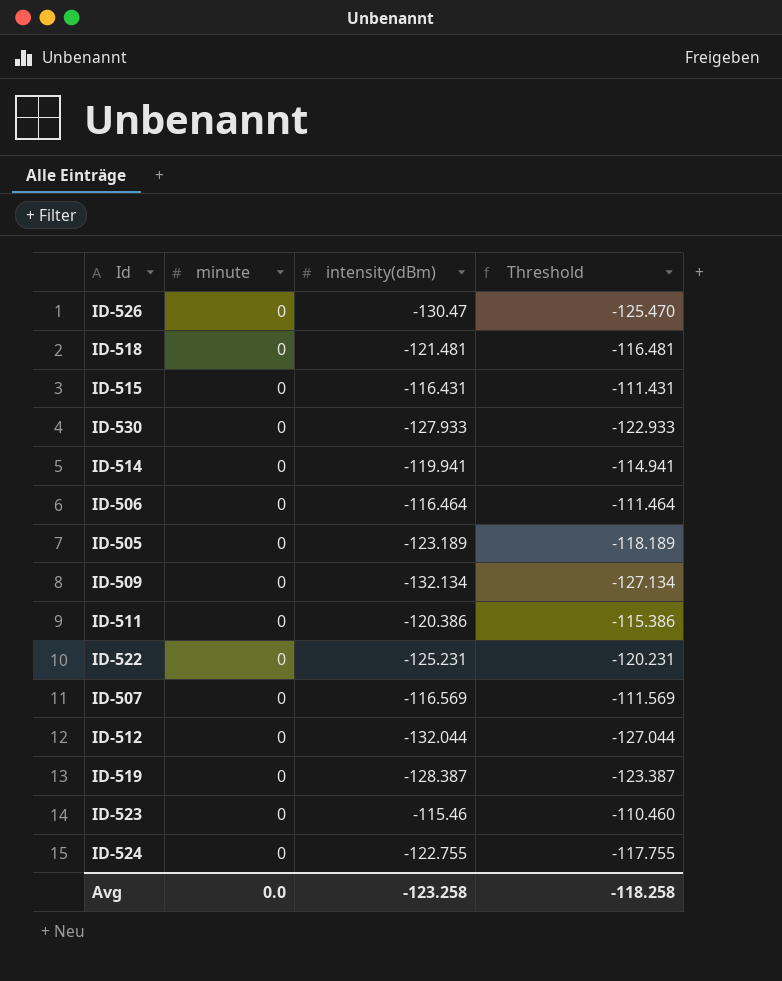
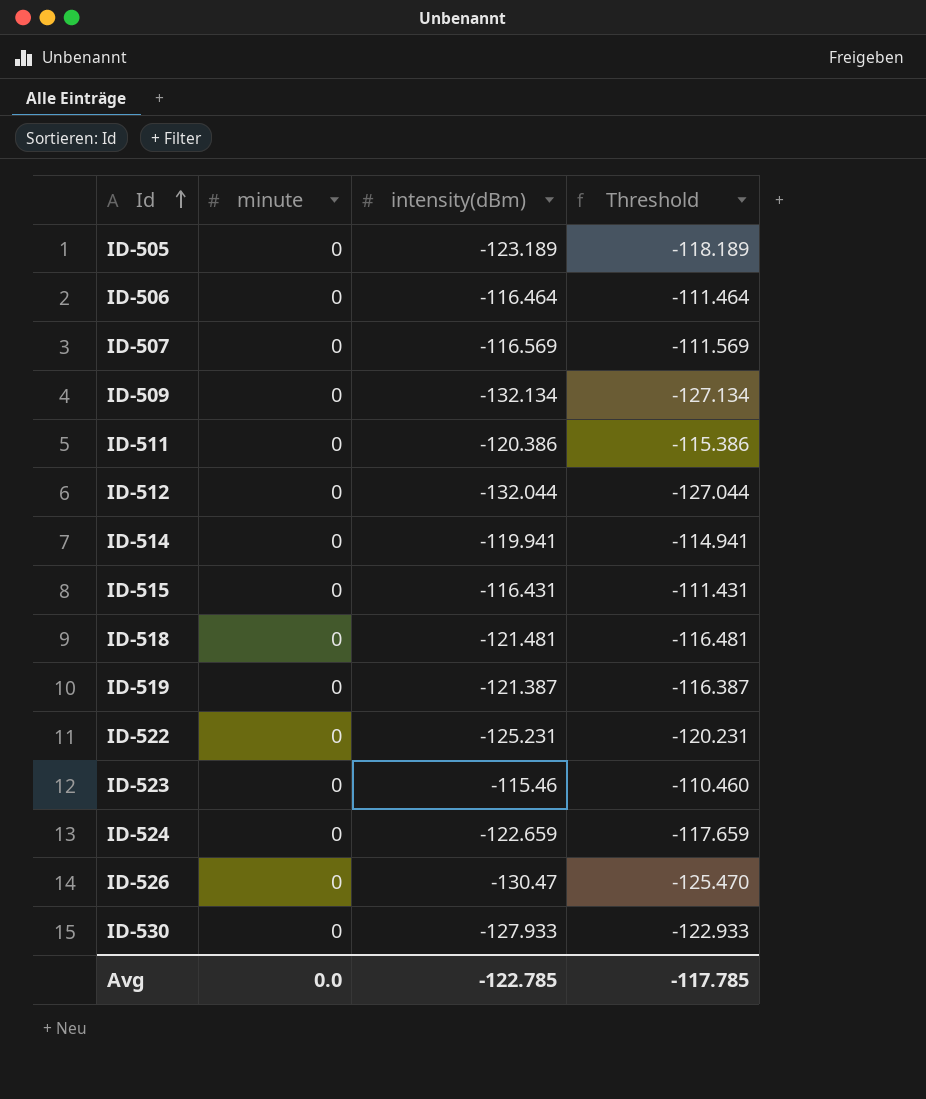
row order: none -> Id ascending
ID-519 | intensity(dBm): -128.387 -> -121.387
ID-519 | Threshold: -123.387 -> -116.387
ID-524 | intensity(dBm): -122.755 -> -122.659
ID-524 | Threshold: -117.755 -> -117.659
Avg | intensity(dBm): -123.258 -> -122.785
Avg | Threshold: -118.258 -> -117.785

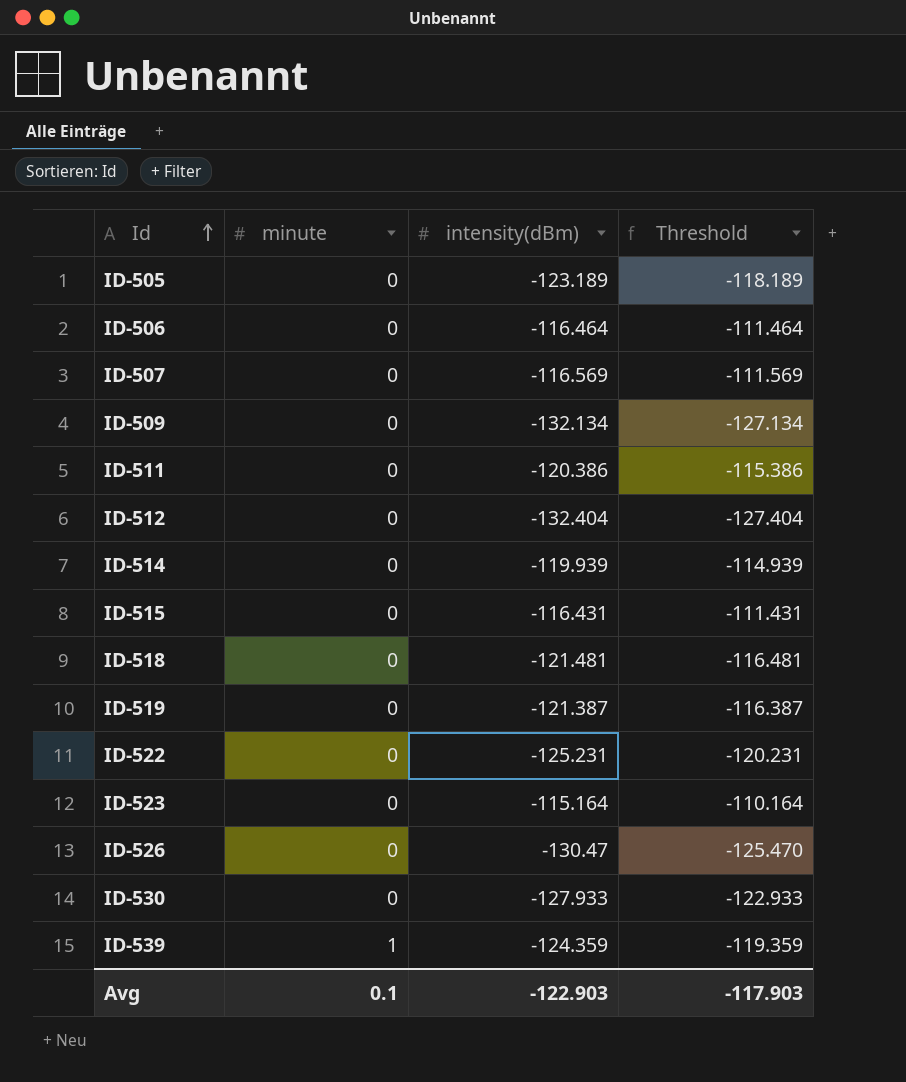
row ID-524: 0 | -122.659 | -117.659 -> none
ID-512 | intensity(dBm): -132.044 -> -132.404
ID-512 | Threshold: -127.044 -> -127.404
ID-514 | intensity(dBm): -119.941 -> -119.939
ID-514 | Threshold: -114.941 -> -114.939
ID-523 | intensity(dBm): -115.46 -> -115.164
ID-523 | Threshold: -110.460 -> -110.164
row ID-539: none -> 1 | -124.359 | -119.359
Avg | minute: 0.0 -> 0.1
Avg | intensity(dBm): -122.785 -> -122.903
Avg | Threshold: -117.785 -> -117.903

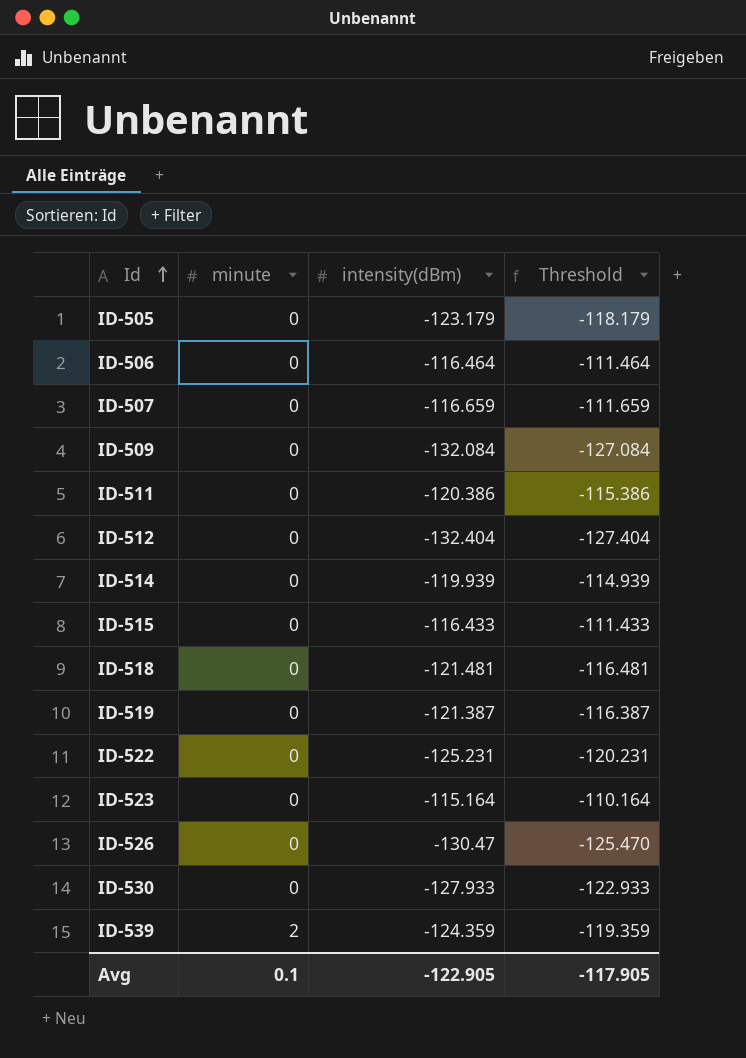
ID-505 | intensity(dBm): -123.189 -> -123.179
ID-505 | Threshold: -118.189 -> -118.179
ID-507 | intensity(dBm): -116.569 -> -116.659
ID-507 | Threshold: -111.569 -> -111.659
ID-509 | intensity(dBm): -132.134 -> -132.084
ID-509 | Threshold: -127.134 -> -127.084
ID-515 | intensity(dBm): -116.431 -> -116.433
ID-515 | Threshold: -111.431 -> -111.433
ID-539 | minute: 1 -> 2
Avg | intensity(dBm): -122.903 -> -122.905
Avg | Threshold: -117.903 -> -117.905

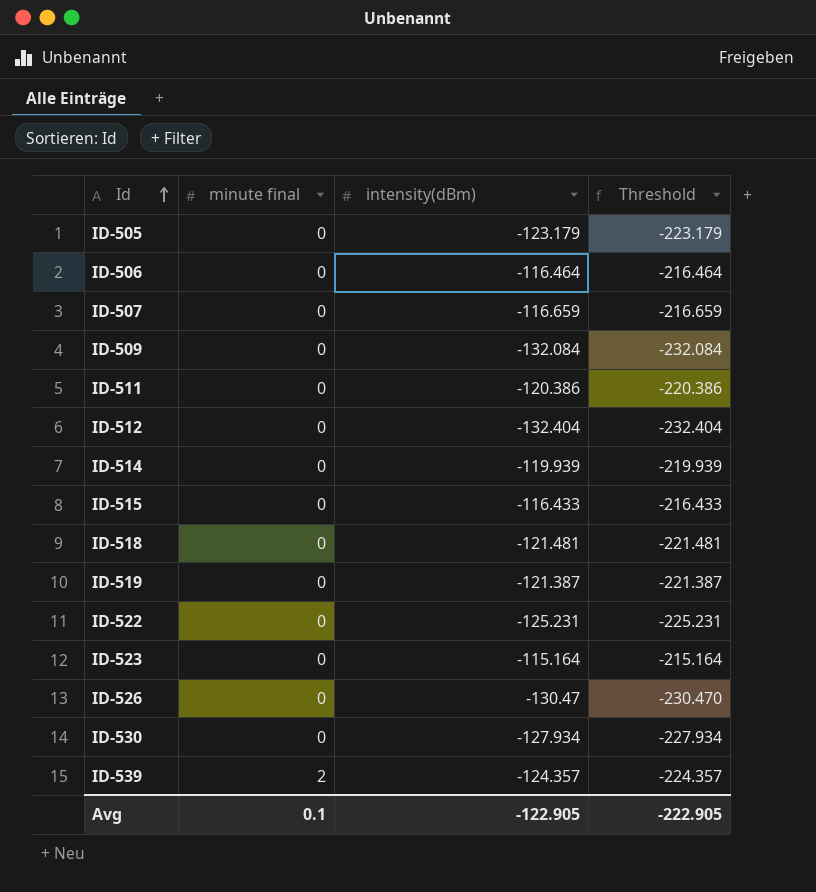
column name: minute -> minute final
column Threshold | formula: [intensity(dBm)] + 5 -> [intensity(dBm)] - 100
ID-530 | intensity(dBm): -127.933 -> -127.934
ID-539 | intensity(dBm): -124.359 -> -124.357
Avg | Threshold: -117.905 -> -222.905

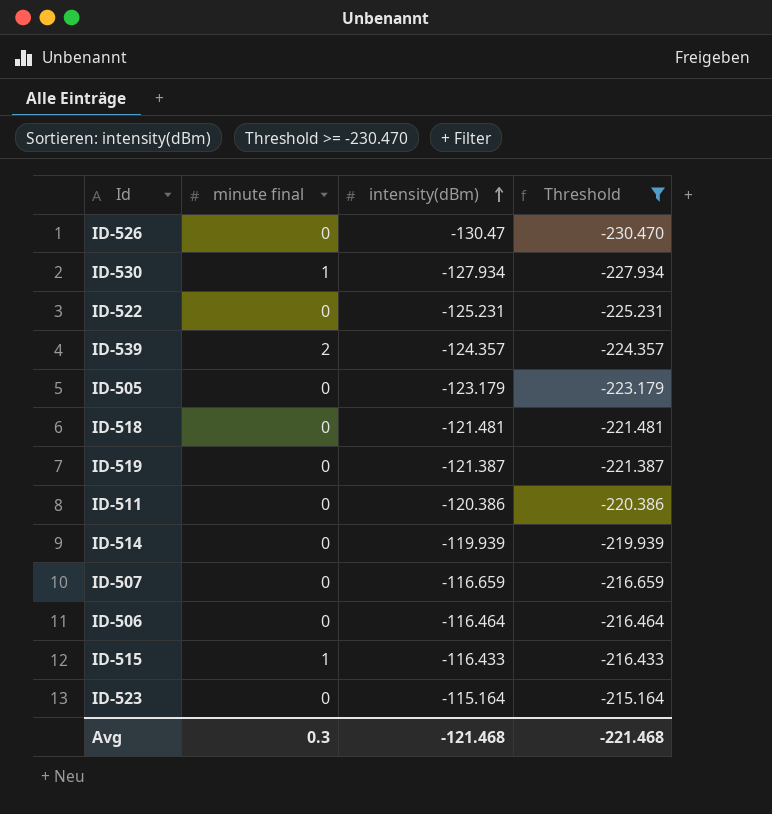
filter: none -> Threshold >= -230.470
row order: Id ascending -> intensity(dBm) ascending
ID-530 | minute final: 0 -> 1
ID-515 | minute final: 0 -> 1
Avg | minute final: 0.1 -> 0.3
Avg | intensity(dBm): -122.905 -> -121.468
Avg | Threshold: -222.905 -> -221.468

